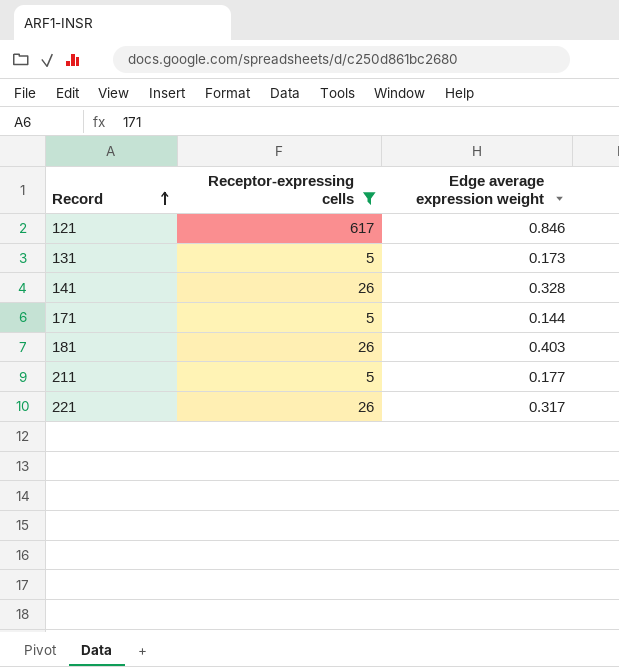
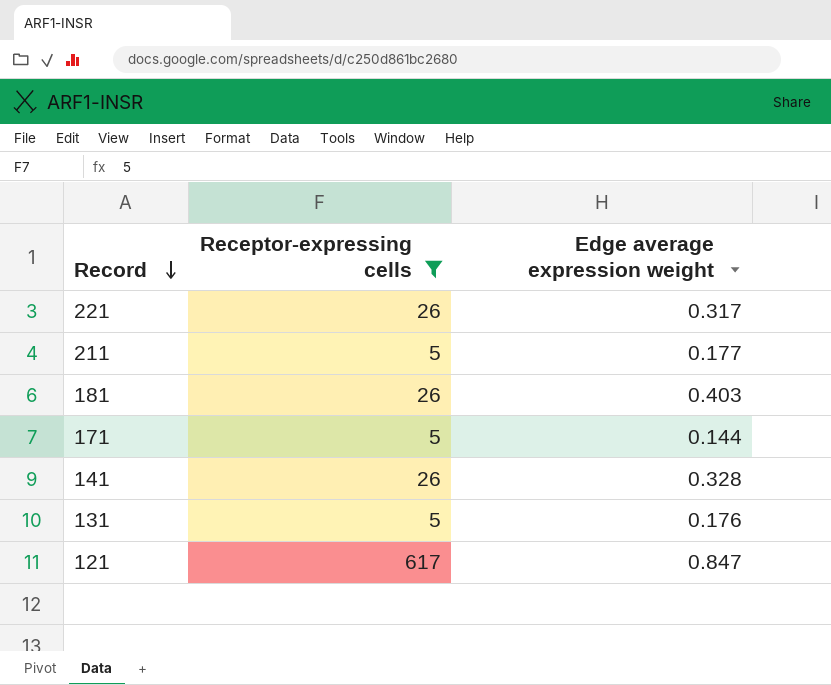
row order: Record ascending -> Record descending
131 | Edge average expression weight: 0.173 -> 0.176
121 | Edge average expression weight: 0.846 -> 0.847

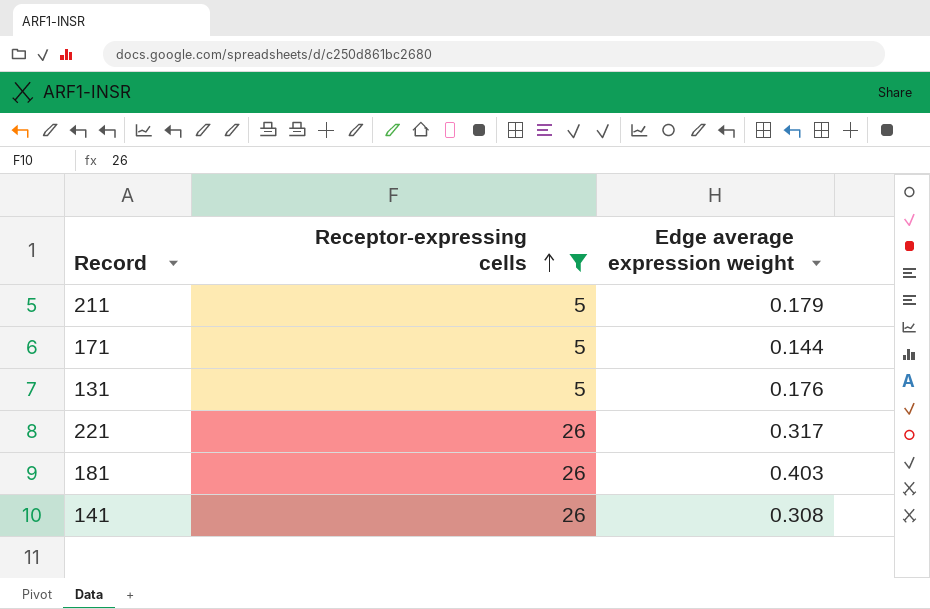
row order: Record descending -> Receptor-expressing cells ascending
row 121: 617 | 0.847 -> none
211 | Edge average expression weight: 0.177 -> 0.179
141 | Edge average expression weight: 0.328 -> 0.308

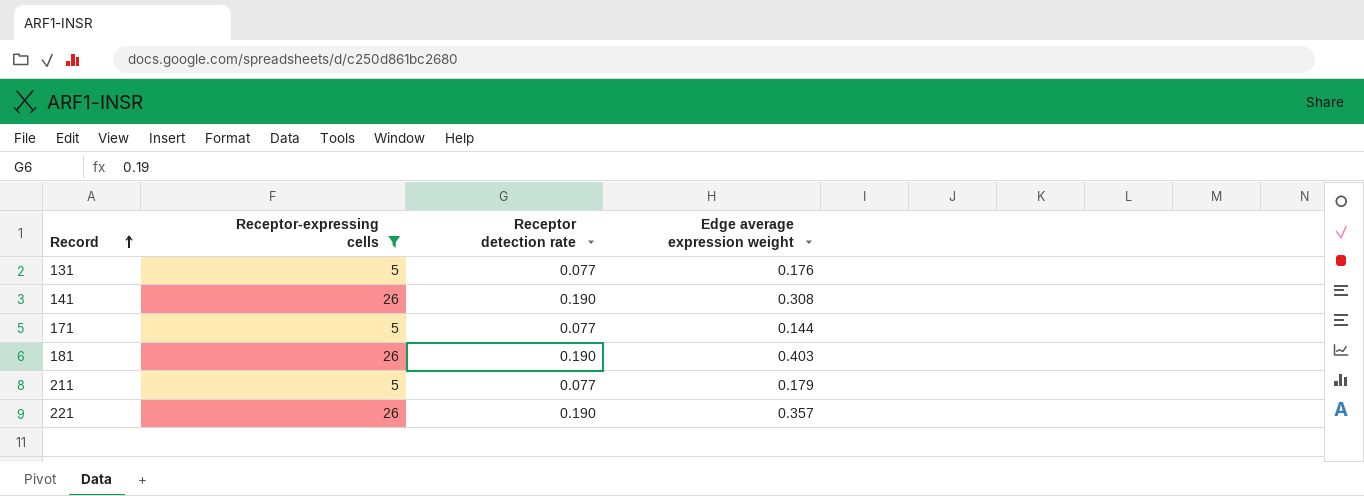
row order: Receptor-expressing cells ascending -> Record ascending
column Receptor detection rate | position: none -> 3
221 | Edge average expression weight: 0.317 -> 0.357

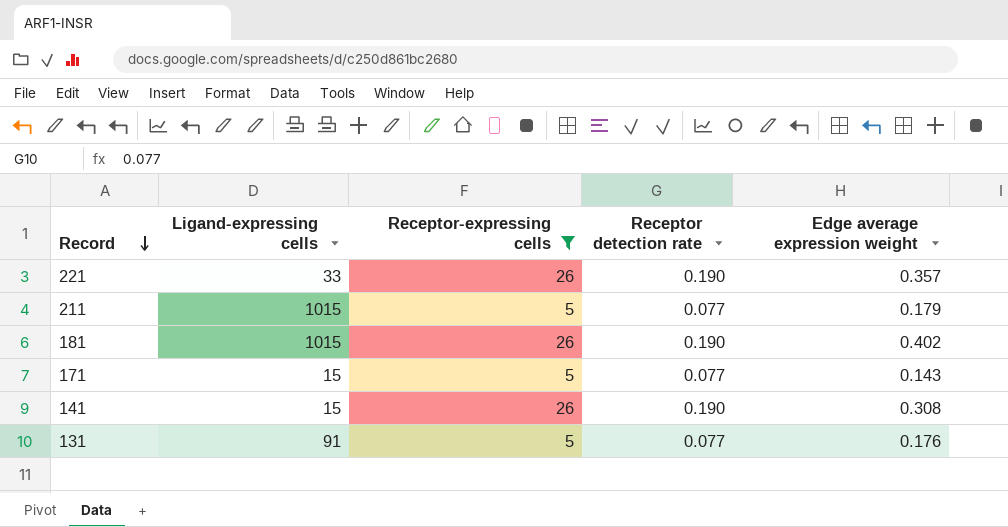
row order: Record ascending -> Record descending
column Ligand-expressing cells | position: none -> 2
181 | Edge average expression weight: 0.403 -> 0.402
171 | Edge average expression weight: 0.144 -> 0.143

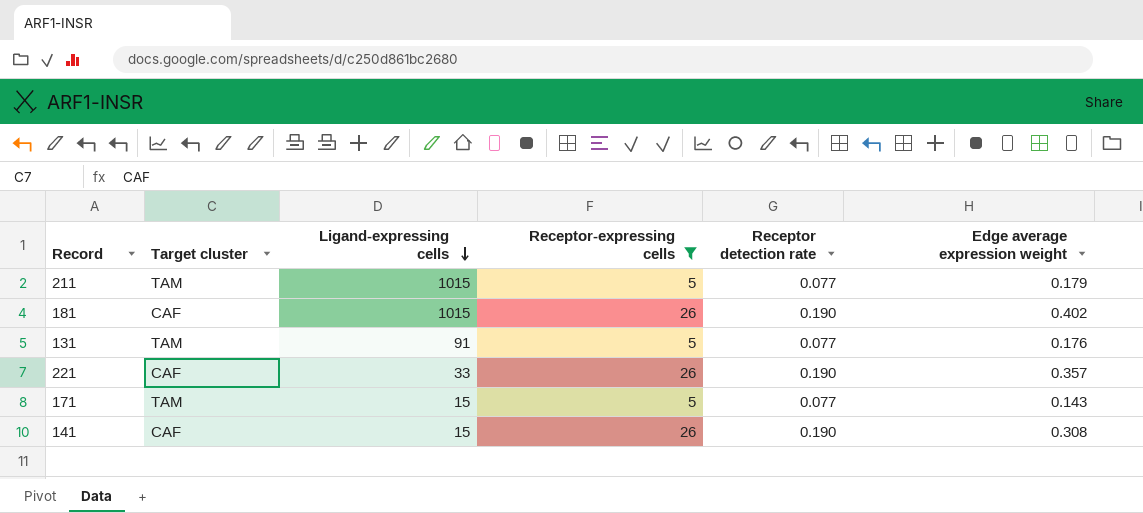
row order: Record descending -> Ligand-expressing cells descending
column Target cluster | position: none -> 2

